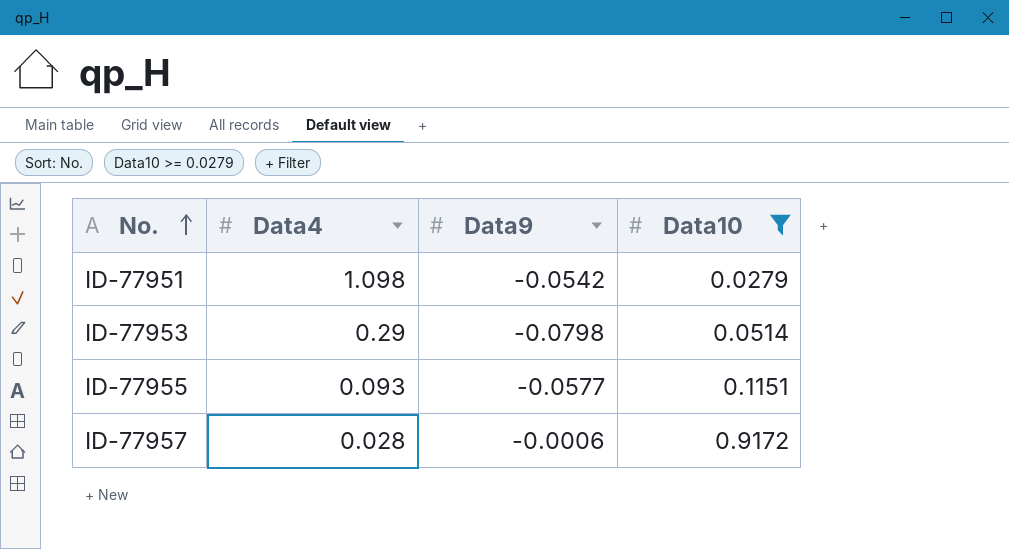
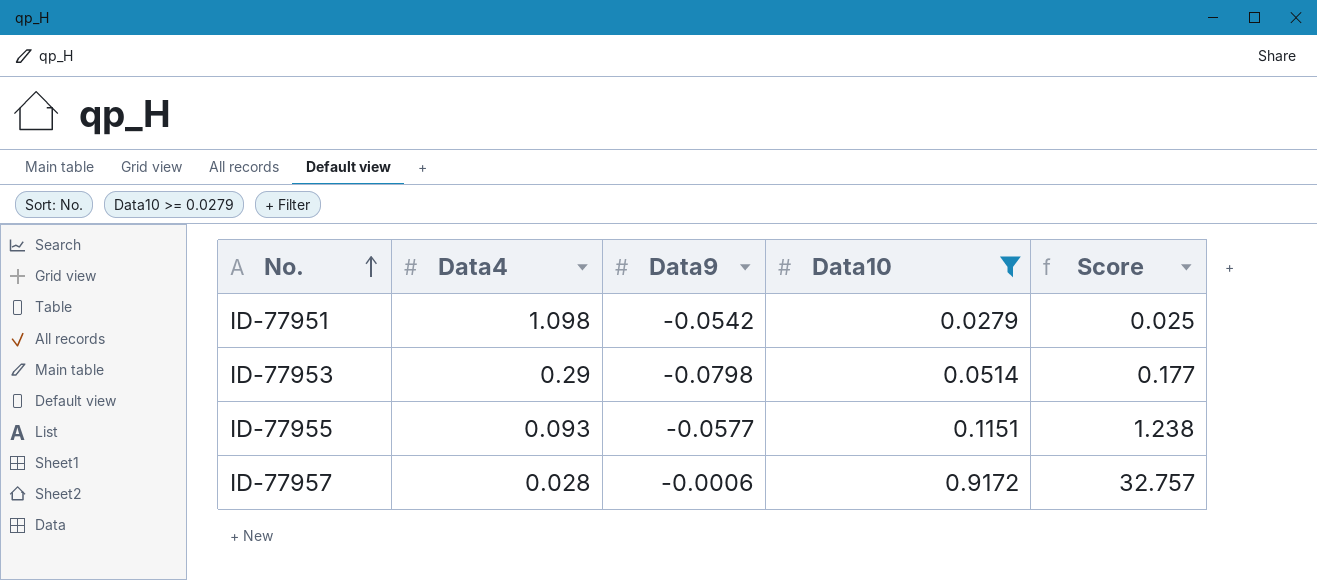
column Score | formula: none -> [Data10] / [Data4]

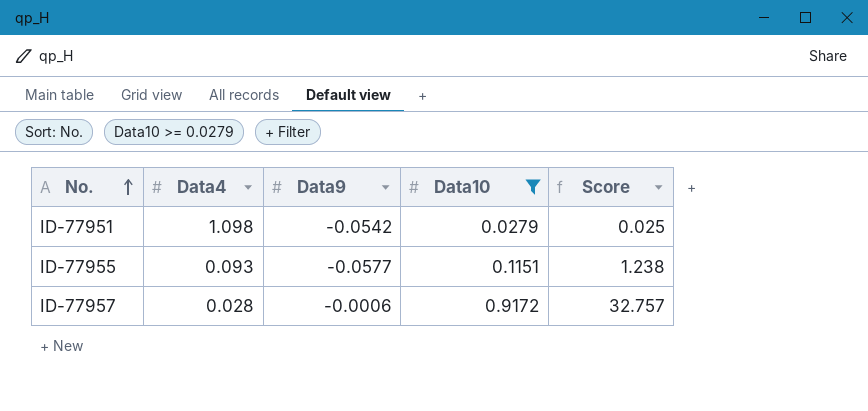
row ID-77953: 0.29 | -0.0798 | 0.0514 | 0.177 -> none

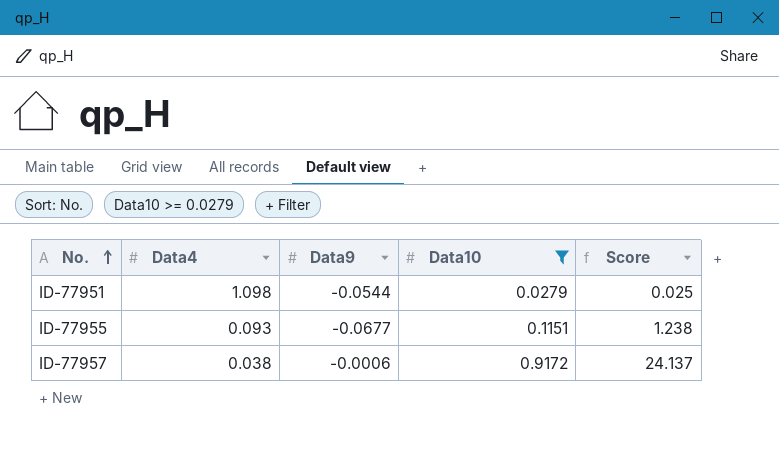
ID-77951 | Data9: -0.0542 -> -0.0544
ID-77955 | Data9: -0.0577 -> -0.0677
ID-77957 | Data4: 0.028 -> 0.038
ID-77957 | Score: 32.757 -> 24.137

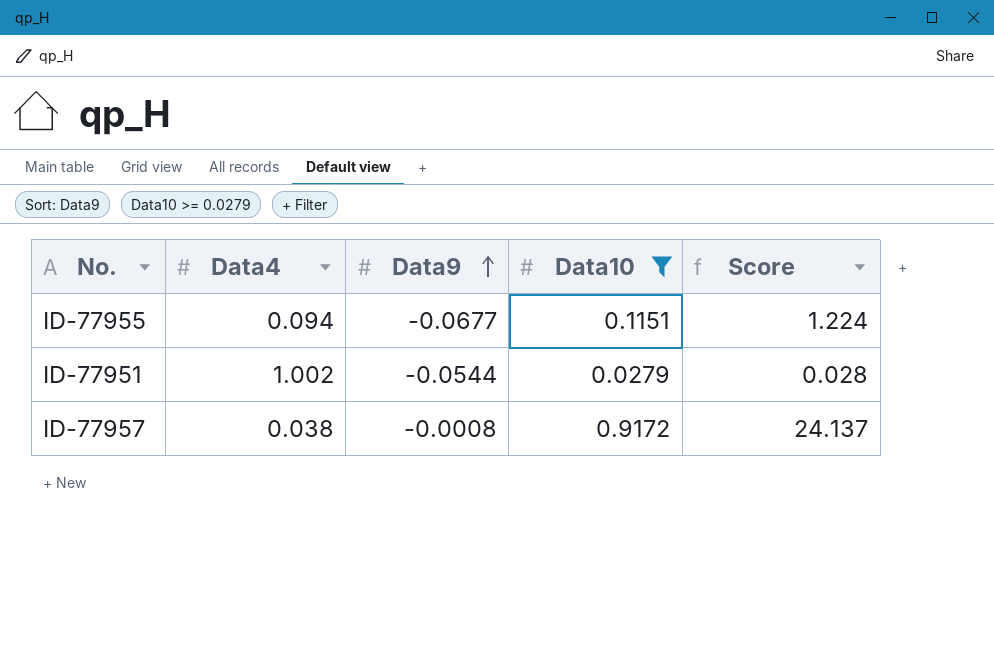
row order: No. ascending -> Data9 ascending
ID-77955 | Data4: 0.093 -> 0.094
ID-77955 | Score: 1.238 -> 1.224
ID-77951 | Data4: 1.098 -> 1.002
ID-77951 | Score: 0.025 -> 0.028
ID-77957 | Data9: -0.0006 -> -0.0008

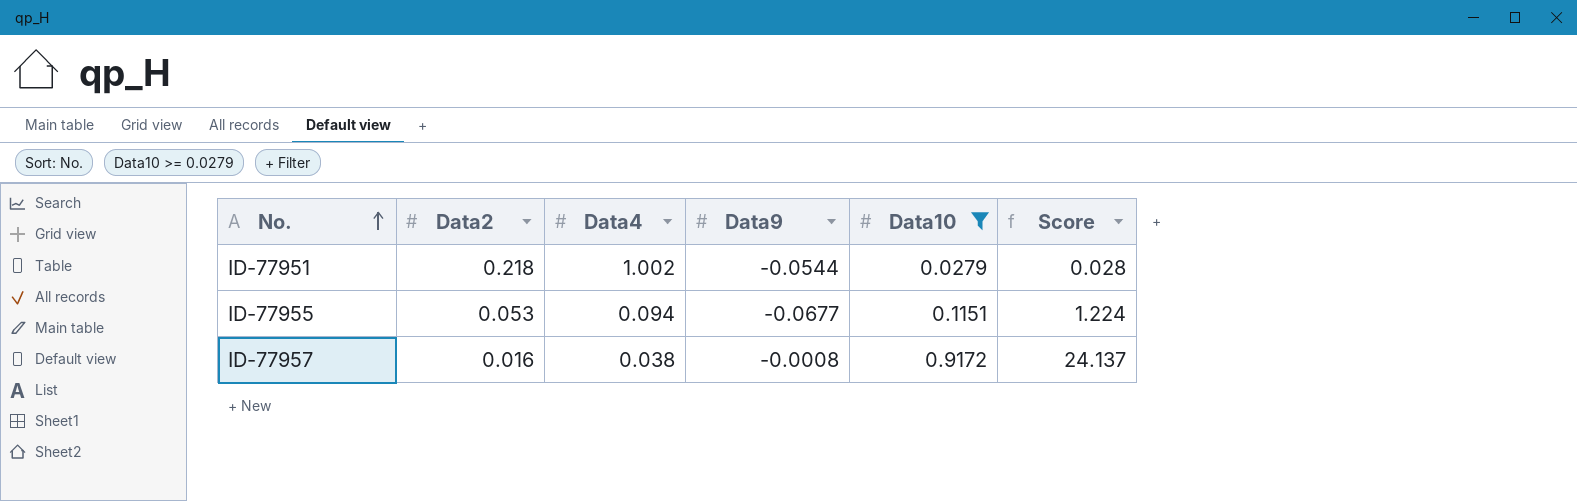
row order: Data9 ascending -> No. ascending
column Data2 | position: none -> 2

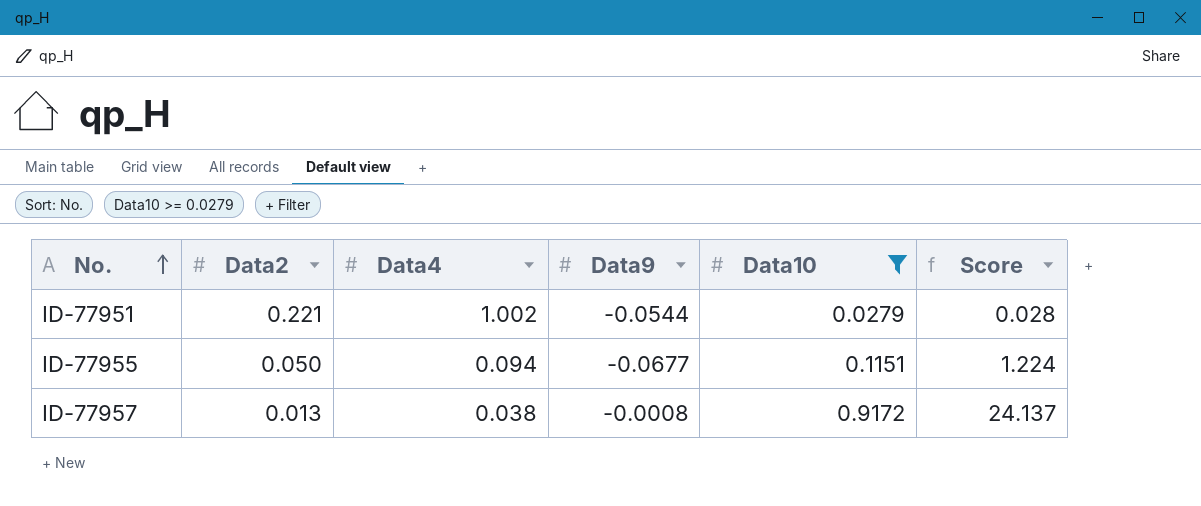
ID-77951 | Data2: 0.218 -> 0.221
ID-77955 | Data2: 0.053 -> 0.050
ID-77957 | Data2: 0.016 -> 0.013

